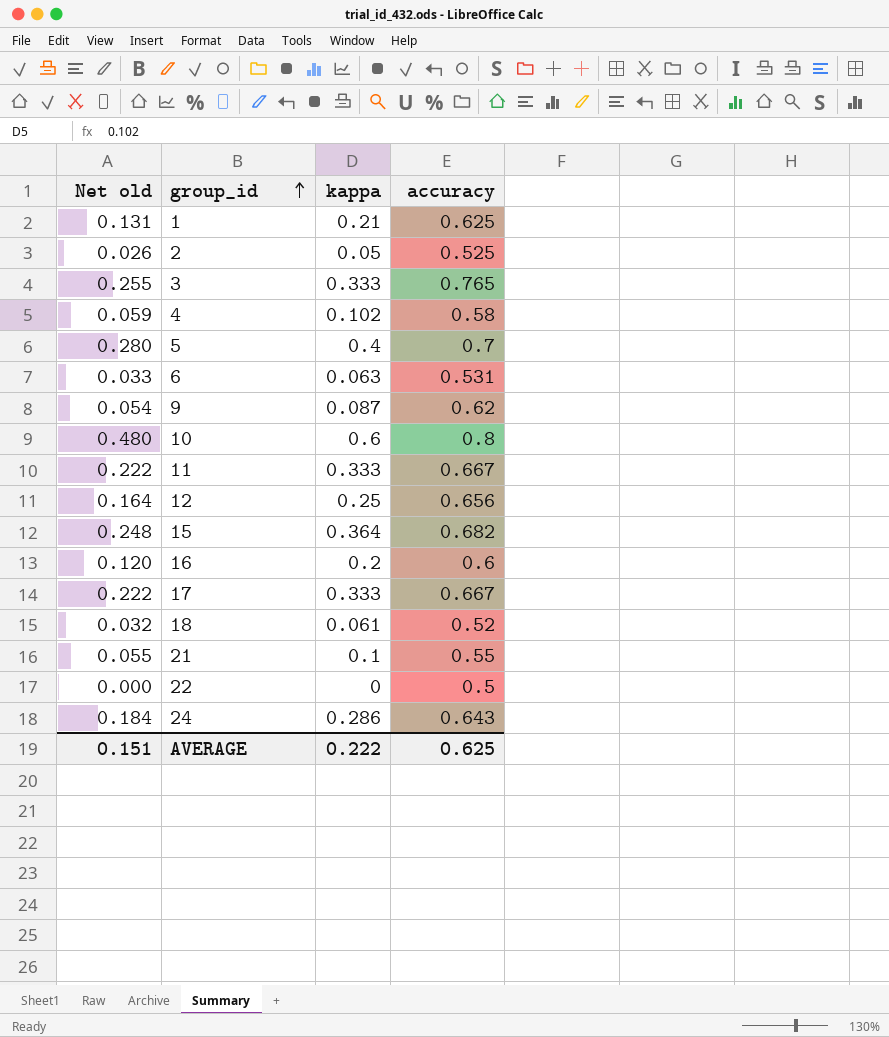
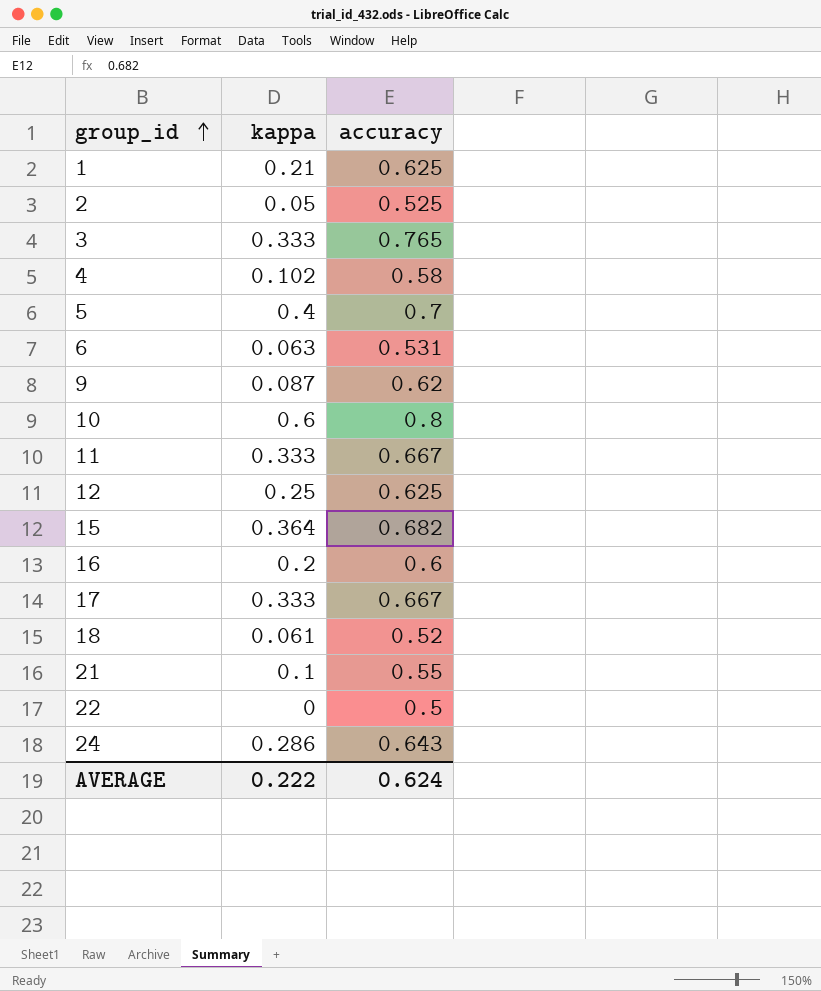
column Net old | formula: [kappa] * [accuracy] -> none
12 | accuracy: 0.656 -> 0.625
AVERAGE | accuracy: 0.625 -> 0.624

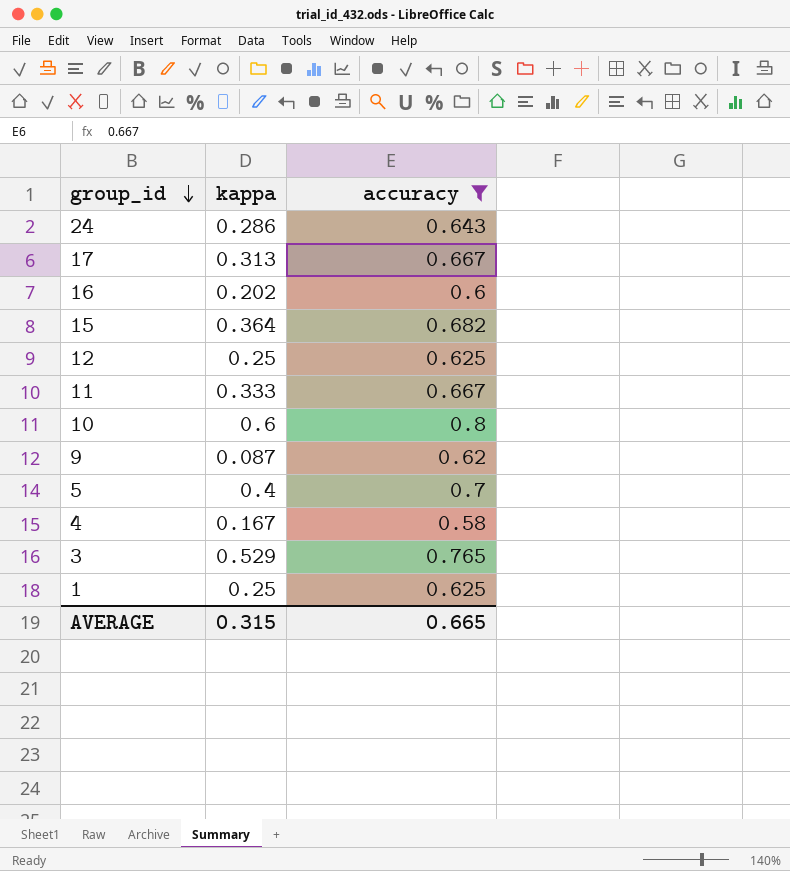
filter: none -> accuracy >= 0.58
row order: group_id ascending -> group_id descending
17 | kappa: 0.333 -> 0.313
16 | kappa: 0.2 -> 0.202
4 | kappa: 0.102 -> 0.167
3 | kappa: 0.333 -> 0.529
1 | kappa: 0.21 -> 0.25
AVERAGE | kappa: 0.222 -> 0.315
AVERAGE | accuracy: 0.624 -> 0.665

